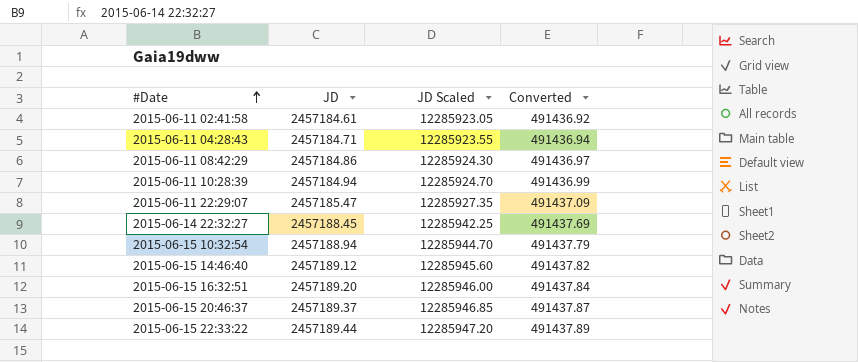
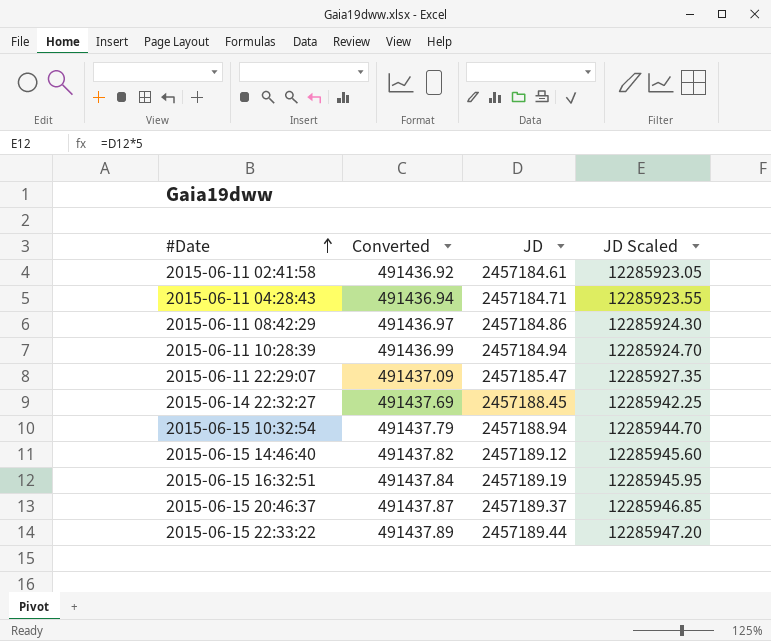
column Converted | position: 4 -> 2
2015-06-15 16:32:51 | JD: 2457189.20 -> 2457189.19
2015-06-15 16:32:51 | JD Scaled: 12285946.00 -> 12285945.95

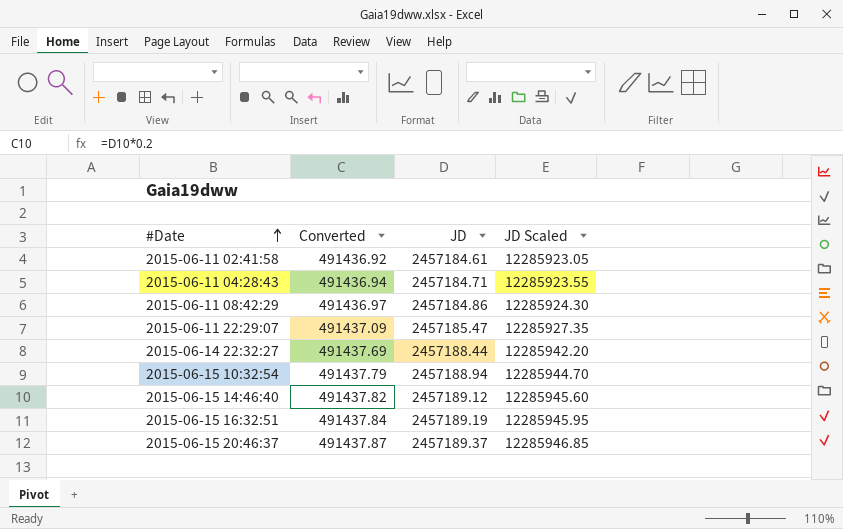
row 2015-06-11 10:28:39: 491436.99 | 2457184.94 | 12285924.70 -> none
row 2015-06-15 22:33:22: 491437.89 | 2457189.44 | 12285947.20 -> none
2015-06-14 22:32:27 | JD: 2457188.45 -> 2457188.44
2015-06-14 22:32:27 | JD Scaled: 12285942.25 -> 12285942.20

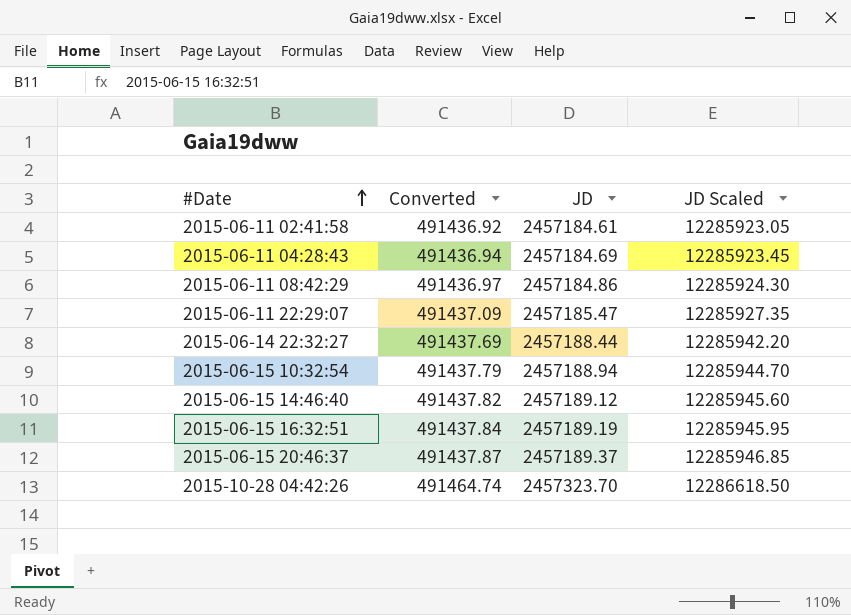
2015-06-11 04:28:43 | JD: 2457184.71 -> 2457184.69
2015-06-11 04:28:43 | JD Scaled: 12285923.55 -> 12285923.45
row 2015-10-28 04:42:26: none -> 491464.74 | 2457323.70 | 12286618.50

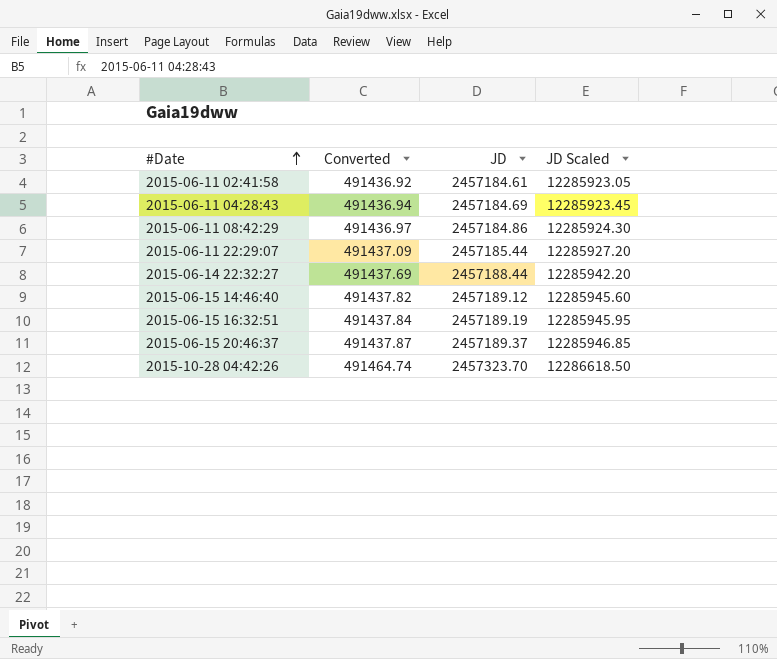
row 2015-06-15 10:32:54: 491437.79 | 2457188.94 | 12285944.70 -> none
2015-06-11 22:29:07 | JD: 2457185.47 -> 2457185.44
2015-06-11 22:29:07 | JD Scaled: 12285927.35 -> 12285927.20

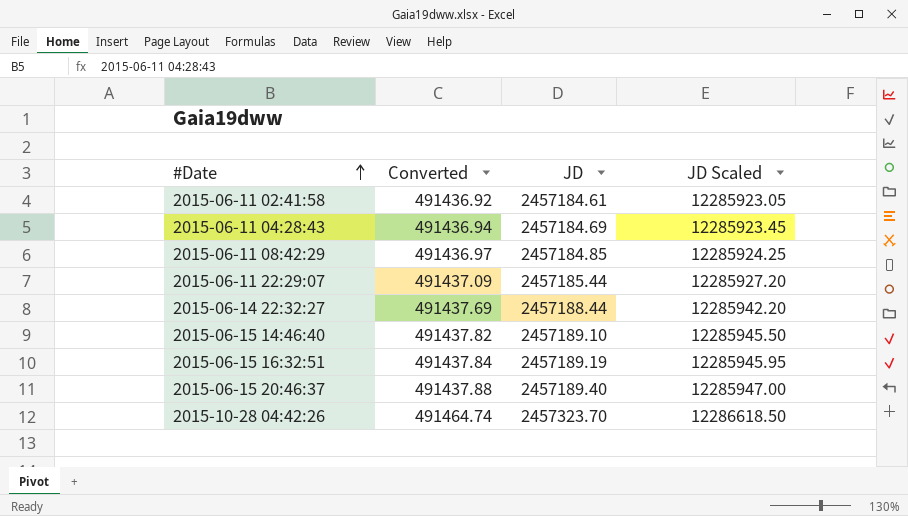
2015-06-11 08:42:29 | JD: 2457184.86 -> 2457184.85
2015-06-11 08:42:29 | JD Scaled: 12285924.30 -> 12285924.25
2015-06-15 14:46:40 | JD: 2457189.12 -> 2457189.10
2015-06-15 14:46:40 | JD Scaled: 12285945.60 -> 12285945.50
2015-06-15 20:46:37 | Converted: 491437.87 -> 491437.88
2015-06-15 20:46:37 | JD: 2457189.37 -> 2457189.40
2015-06-15 20:46:37 | JD Scaled: 12285946.85 -> 12285947.00

